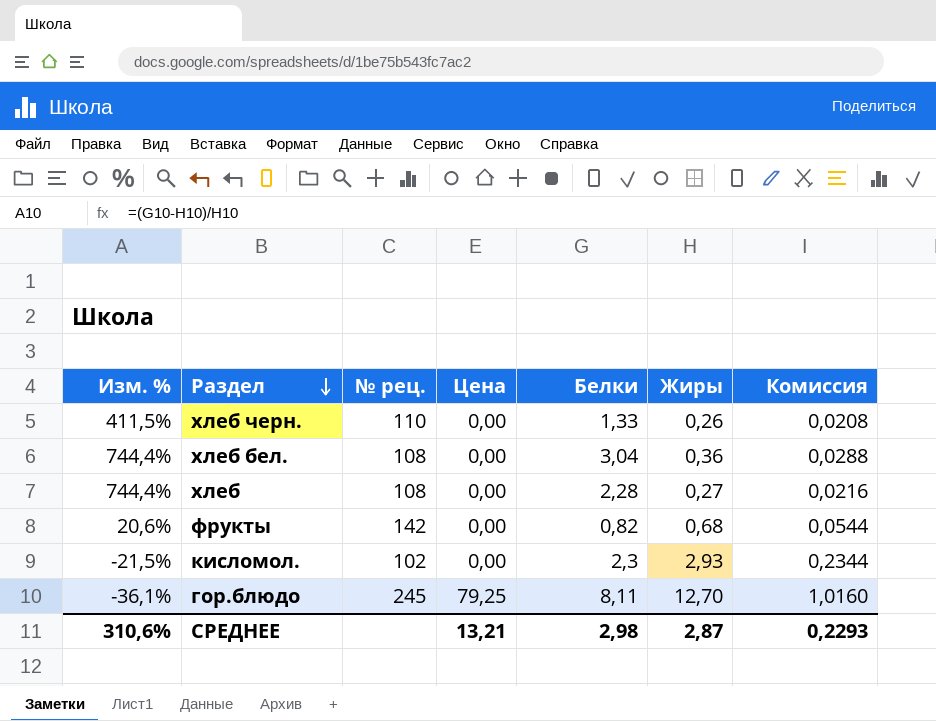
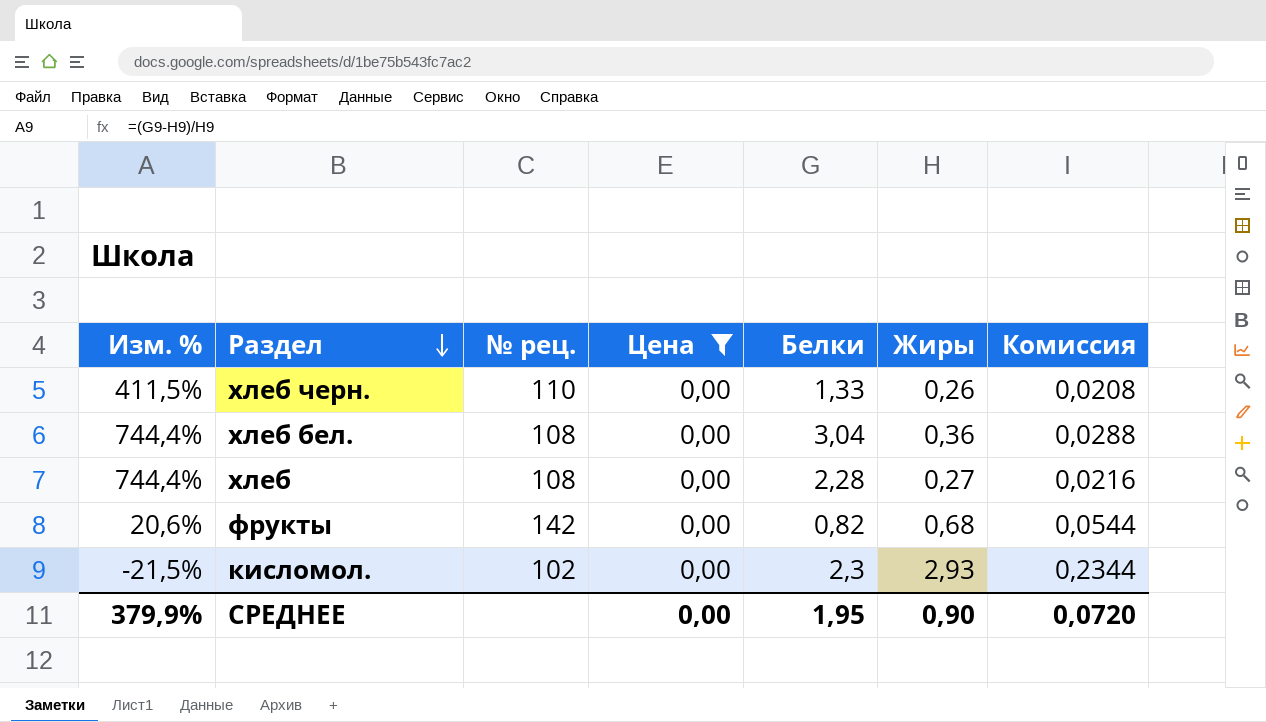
filter: none -> Цена = 0,00
СРЕДНЕЕ | Изм. %: 310,6% -> 379,9%
СРЕДНЕЕ | Цена: 13,21 -> 0,00
СРЕДНЕЕ | Белки: 2,98 -> 1,95
СРЕДНЕЕ | Жиры: 2,87 -> 0,90
СРЕДНЕЕ | Комиссия: 0,2293 -> 0,0720

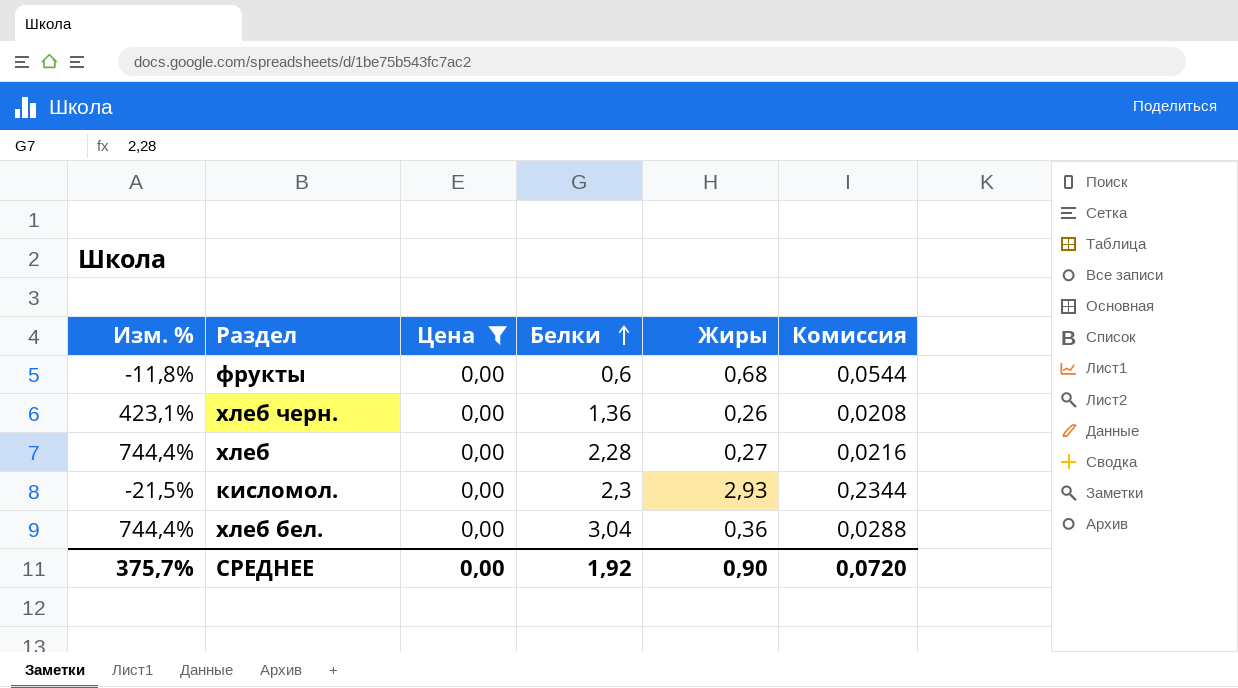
row order: Раздел descending -> Белки ascending
column № рец. | position: 3 -> none
фрукты | Изм. %: 20,6% -> -11,8%
фрукты | Белки: 0,82 -> 0,6
хлеб черн. | Изм. %: 411,5% -> 423,1%
хлеб черн. | Белки: 1,33 -> 1,36
СРЕДНЕЕ | Изм. %: 379,9% -> 375,7%
СРЕДНЕЕ | Белки: 1,95 -> 1,92

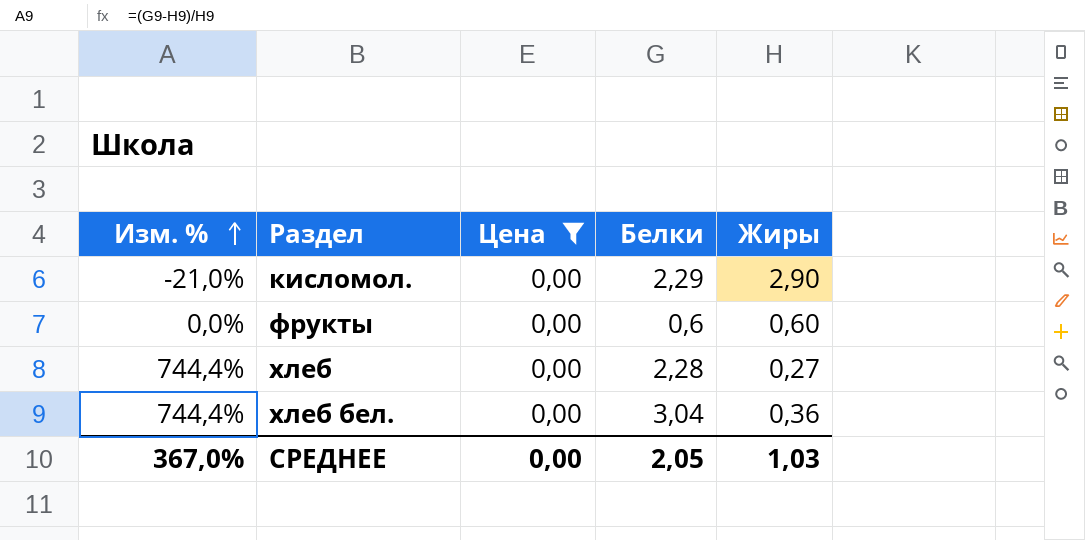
row order: Белки ascending -> Изм. % ascending
column Комиссия | formula: [Жиры] * 0,08 -> none
row хлеб черн.: 423,1% | 0,00 | 1,36 | 0,26 | 0,0208 -> none
кисломол. | Изм. %: -21,5% -> -21,0%
кисломол. | Белки: 2,3 -> 2,29
кисломол. | Жиры: 2,93 -> 2,90
фрукты | Изм. %: -11,8% -> 0,0%
фрукты | Жиры: 0,68 -> 0,60
СРЕДНЕЕ | Изм. %: 375,7% -> 367,0%
СРЕДНЕЕ | Белки: 1,92 -> 2,05
СРЕДНЕЕ | Жиры: 0,90 -> 1,03

